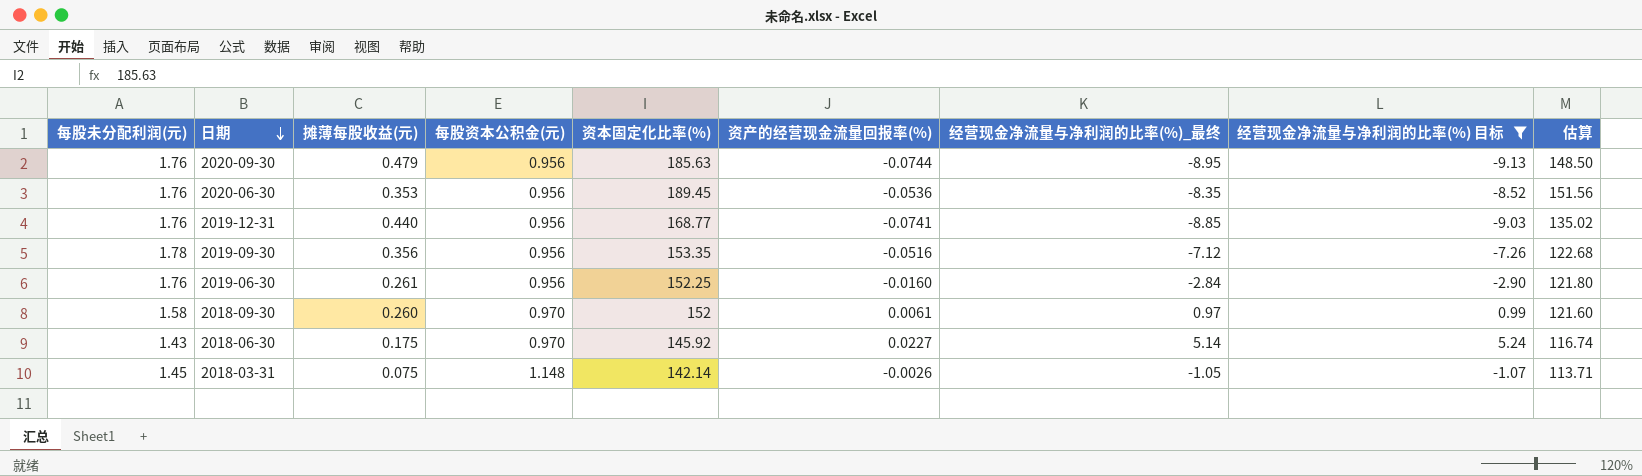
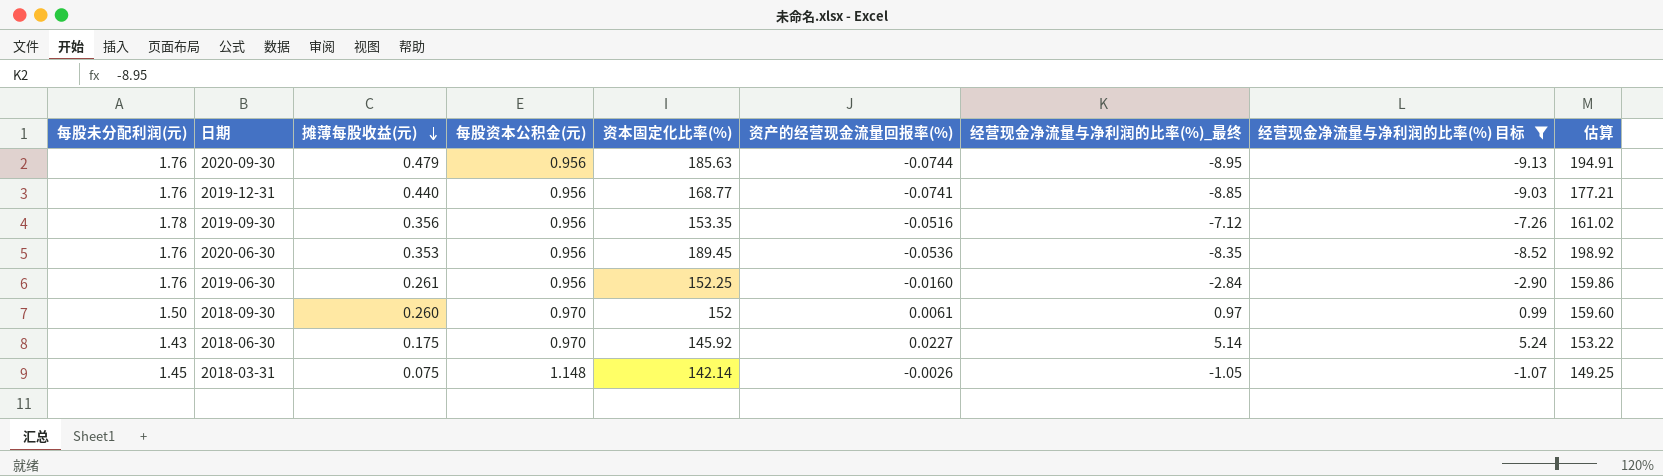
row order: 日期 descending -> 摊薄每股收益(元) descending
column 估算 | formula: [资本固定化比率(%)] * 0.8 -> [资本固定化比率(%)] * 1.05
2018-09-30 | 每股未分配利润(元): 1.58 -> 1.50

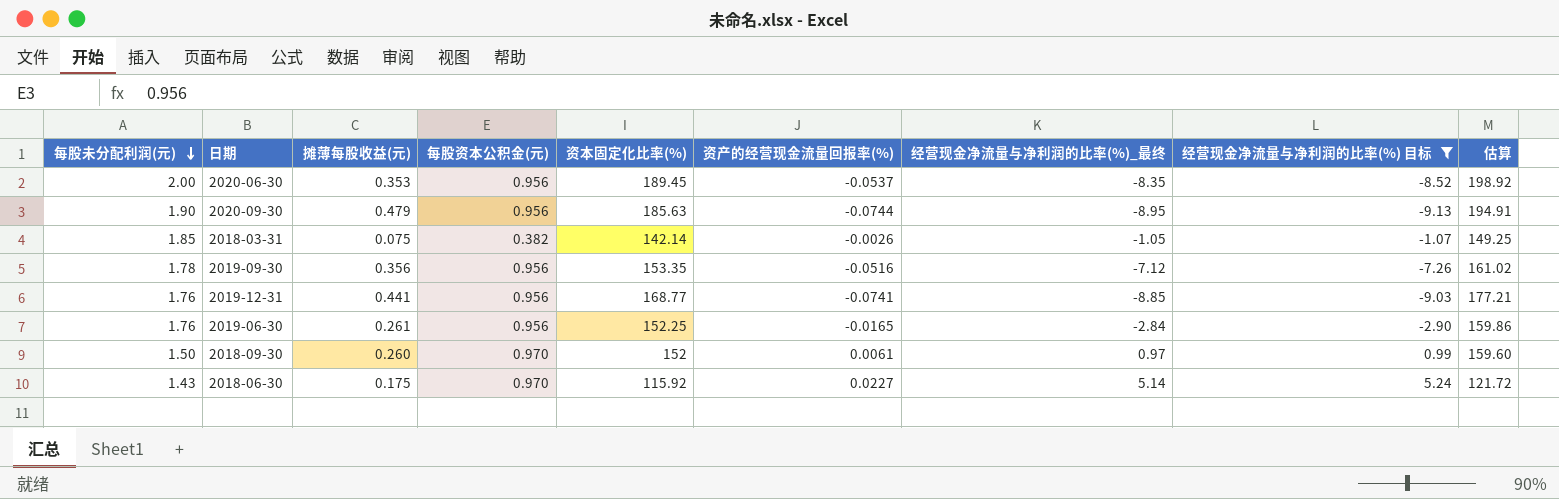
row order: 摊薄每股收益(元) descending -> 每股未分配利润(元) descending
2020-06-30 | 每股未分配利润(元): 1.76 -> 2.00
2020-06-30 | 资产的经营现金流量回报率(%): -0.0536 -> -0.0537
2020-09-30 | 每股未分配利润(元): 1.76 -> 1.90
2018-03-31 | 每股未分配利润(元): 1.45 -> 1.85
2018-03-31 | 每股资本公积金(元): 1.148 -> 0.382
2019-12-31 | 摊薄每股收益(元): 0.440 -> 0.441
2019-06-30 | 资产的经营现金流量回报率(%): -0.0160 -> -0.0165
2018-06-30 | 资本固定化比率(%): 145.92 -> 115.92
2018-06-30 | 估算: 153.22 -> 121.72

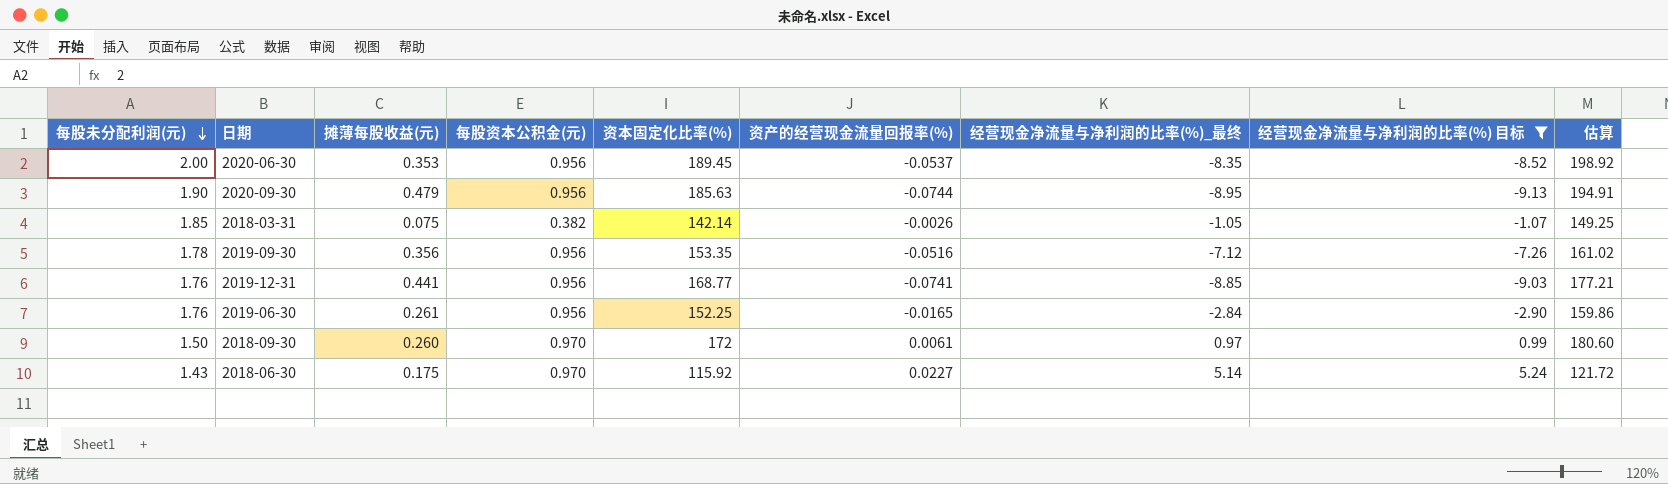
2018-09-30 | 资本固定化比率(%): 152 -> 172
2018-09-30 | 估算: 159.60 -> 180.60

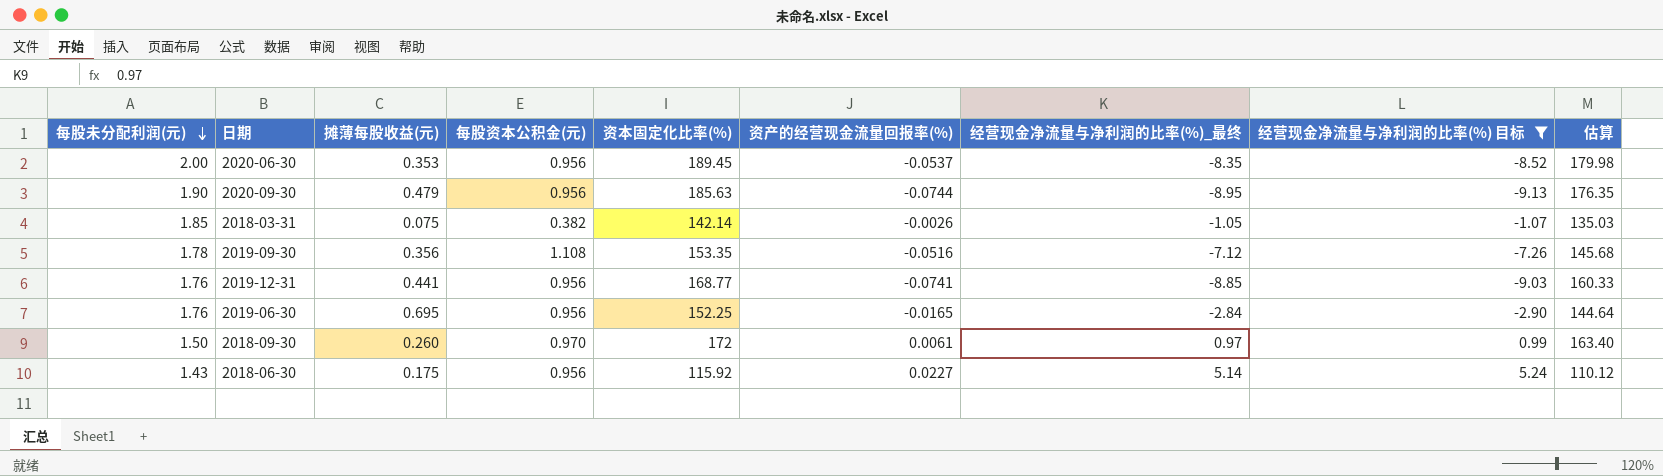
column 估算 | formula: [资本固定化比率(%)] * 1.05 -> [资本固定化比率(%)] * 0.95
2019-09-30 | 每股资本公积金(元): 0.956 -> 1.108
2019-06-30 | 摊薄每股收益(元): 0.261 -> 0.695
2018-06-30 | 每股资本公积金(元): 0.970 -> 0.956

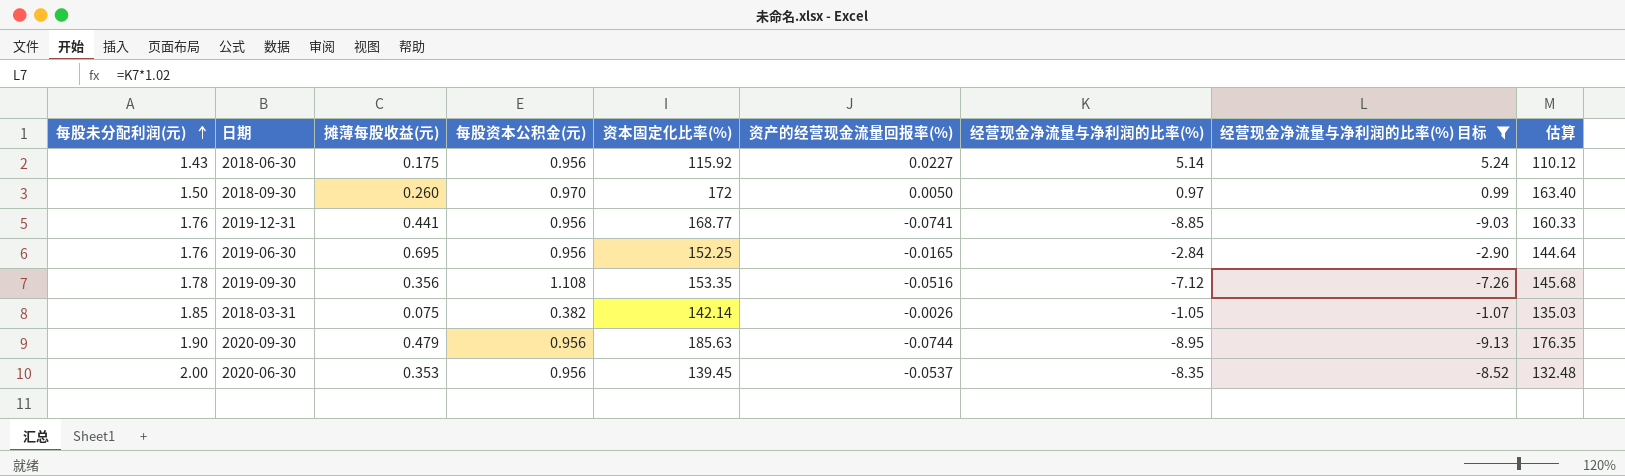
row order: 每股未分配利润(元) descending -> 每股未分配利润(元) ascending
column name: 经营现金净流量与净利润的比率(%)_最终 -> 经营现金净流量与净利润的比率(%)
2018-09-30 | 资产的经营现金流量回报率(%): 0.0061 -> 0.0050
2020-06-30 | 资本固定化比率(%): 189.45 -> 139.45
2020-06-30 | 估算: 179.98 -> 132.48

